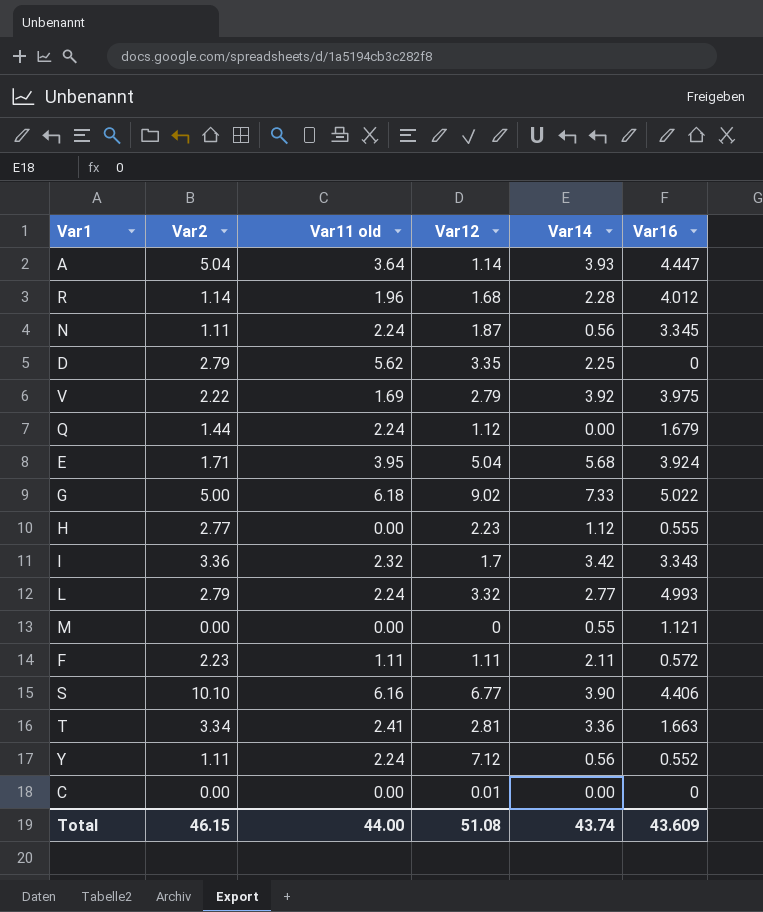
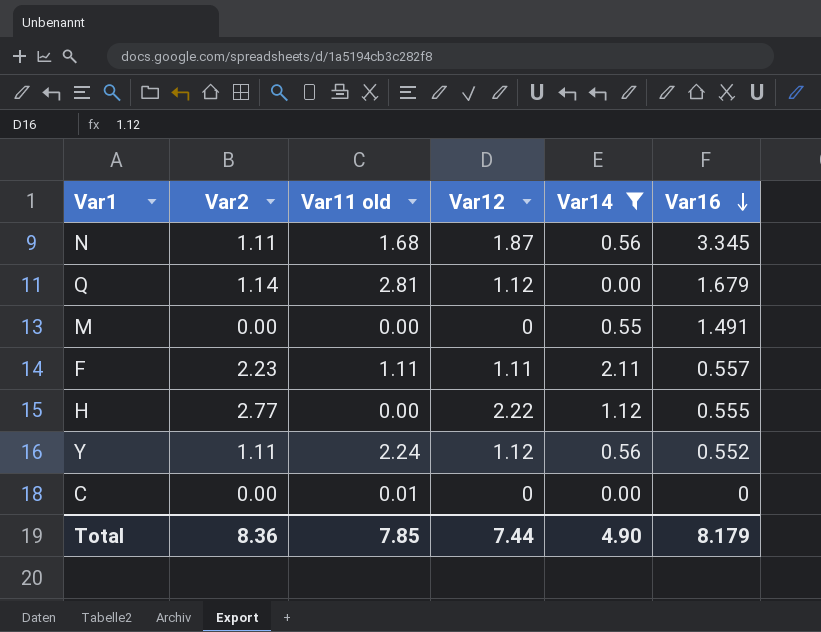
filter: none -> Var14 <= 2.11
row order: none -> Var16 descending
N | Var11 old: 2.24 -> 1.68
Q | Var2: 1.44 -> 1.14
Q | Var11 old: 2.24 -> 2.81
M | Var16: 1.121 -> 1.491
F | Var16: 0.572 -> 0.557
H | Var12: 2.23 -> 2.22
Y | Var12: 7.12 -> 1.12
C | Var11 old: 0.00 -> 0.01
C | Var12: 0.01 -> 0
Total | Var2: 46.15 -> 8.36
Total | Var11 old: 44.00 -> 7.85
Total | Var12: 51.08 -> 7.44
Total | Var14: 43.74 -> 4.90
Total | Var16: 43.609 -> 8.179

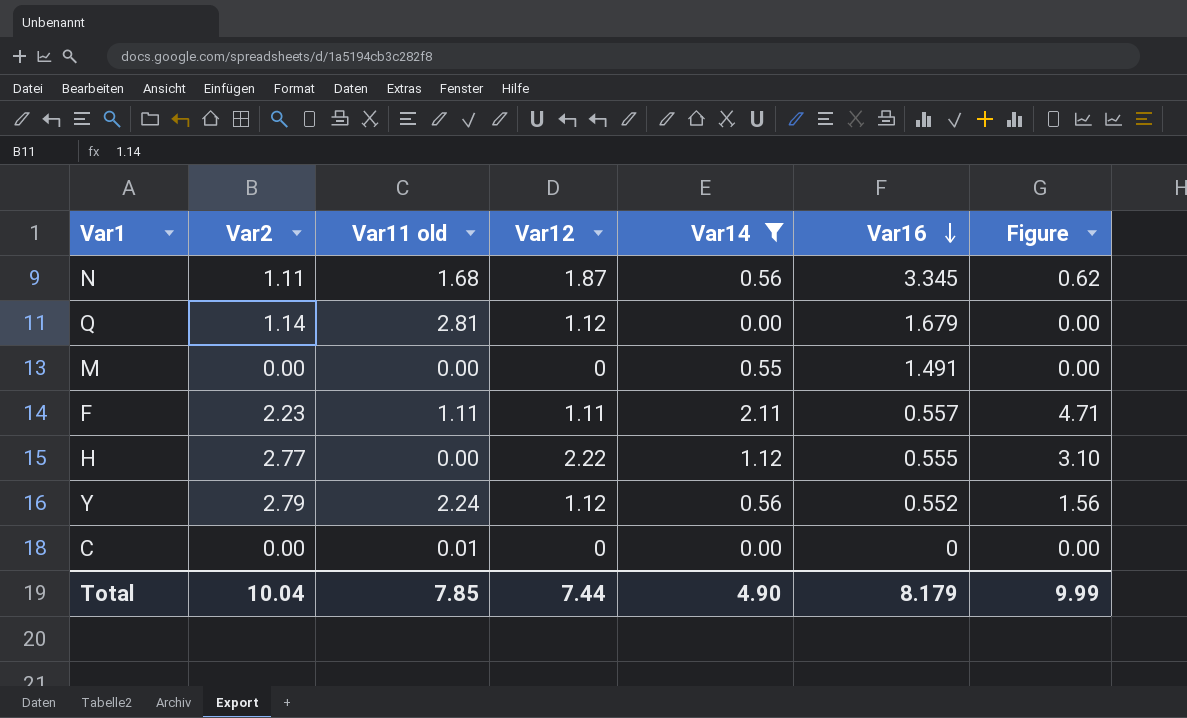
column Figure | formula: none -> [Var2] * [Var14]
Y | Var2: 1.11 -> 2.79
Total | Var2: 8.36 -> 10.04

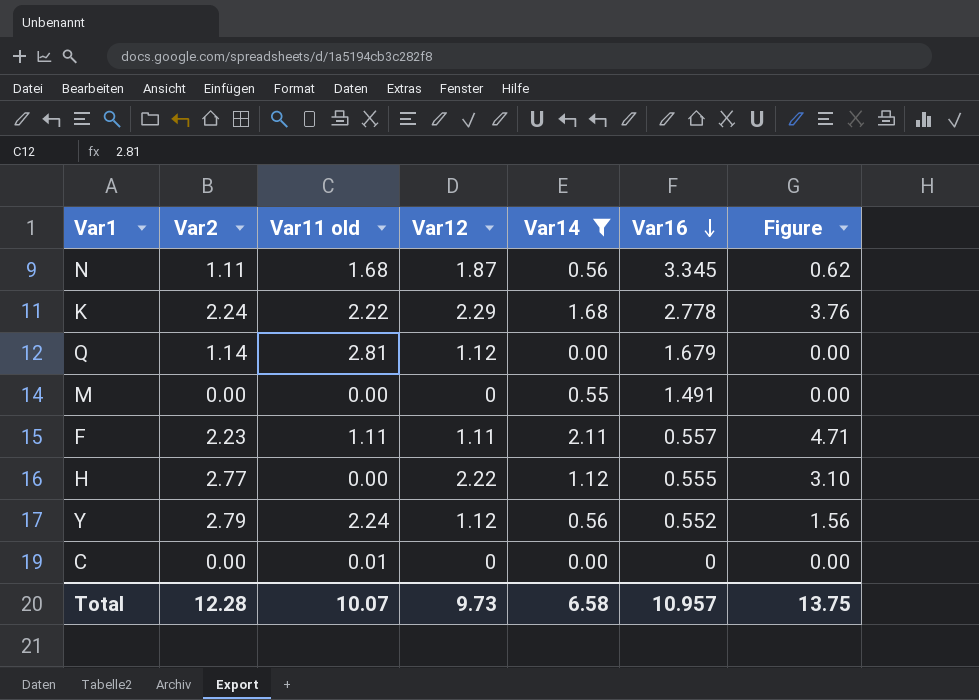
row K: none -> 2.24 | 2.22 | 2.29 | 1.68 | 2.778 | 3.76
Total | Var2: 10.04 -> 12.28
Total | Var11 old: 7.85 -> 10.07
Total | Var12: 7.44 -> 9.73
Total | Var14: 4.90 -> 6.58
Total | Var16: 8.179 -> 10.957
Total | Figure: 9.99 -> 13.75

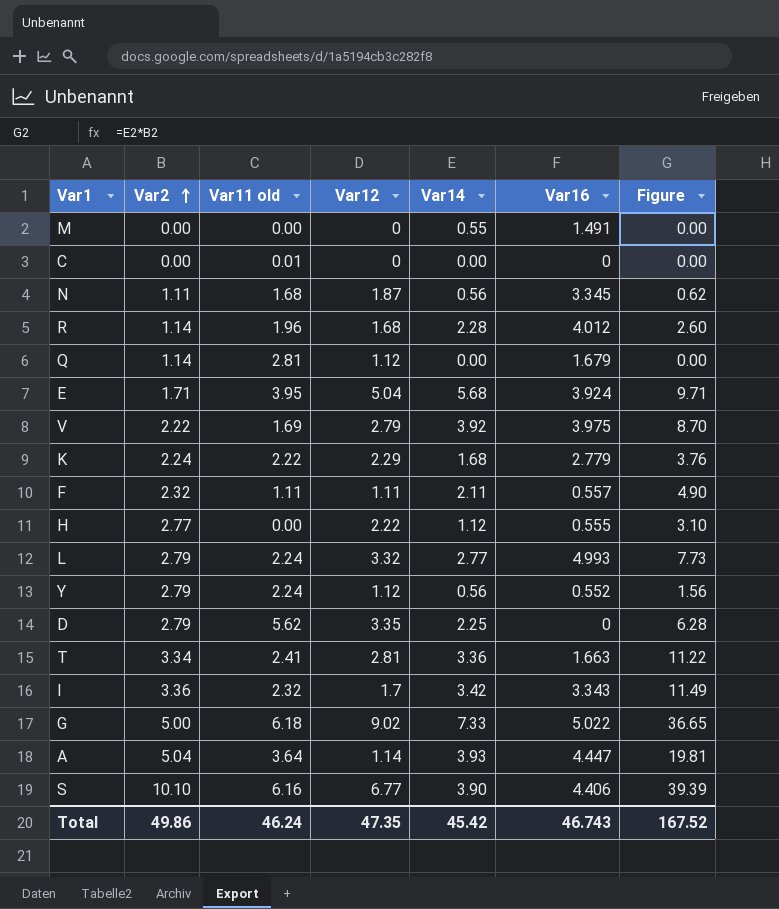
filter: Var14 <= 2.11 -> none
row order: Var16 descending -> Var2 ascending
K | Var16: 2.778 -> 2.779
F | Var2: 2.23 -> 2.32
F | Figure: 4.71 -> 4.90
Total | Var2: 12.28 -> 49.86
Total | Var11 old: 10.07 -> 46.24
Total | Var12: 9.73 -> 47.35
Total | Var14: 6.58 -> 45.42
Total | Var16: 10.957 -> 46.743
Total | Figure: 13.75 -> 167.52

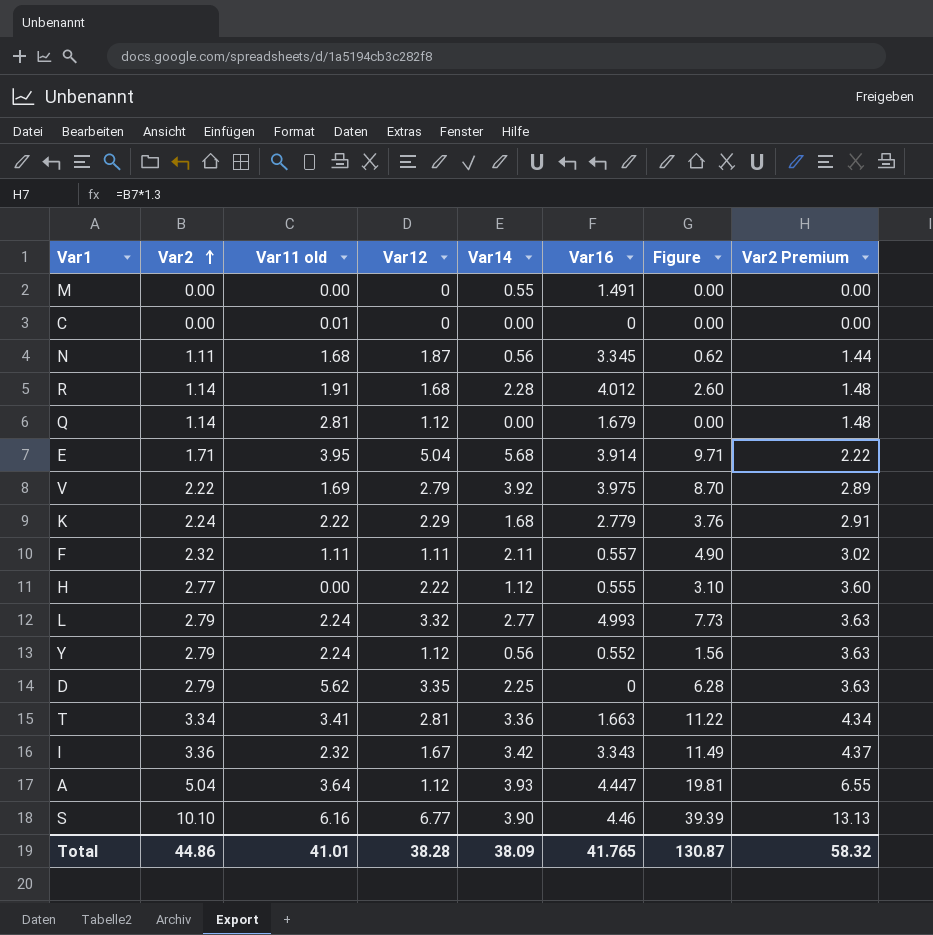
column Var2 Premium | formula: none -> [Var2] * 1.3
row G: 5.00 | 6.18 | 9.02 | 7.33 | 5.022 | 36.65 -> none
R | Var11 old: 1.96 -> 1.91
E | Var16: 3.924 -> 3.914
T | Var11 old: 2.41 -> 3.41
I | Var12: 1.7 -> 1.67
A | Var12: 1.14 -> 1.12
S | Var16: 4.406 -> 4.46
Total | Var2: 49.86 -> 44.86
Total | Var11 old: 46.24 -> 41.01
Total | Var12: 47.35 -> 38.28
Total | Var14: 45.42 -> 38.09
Total | Var16: 46.743 -> 41.765
Total | Figure: 167.52 -> 130.87

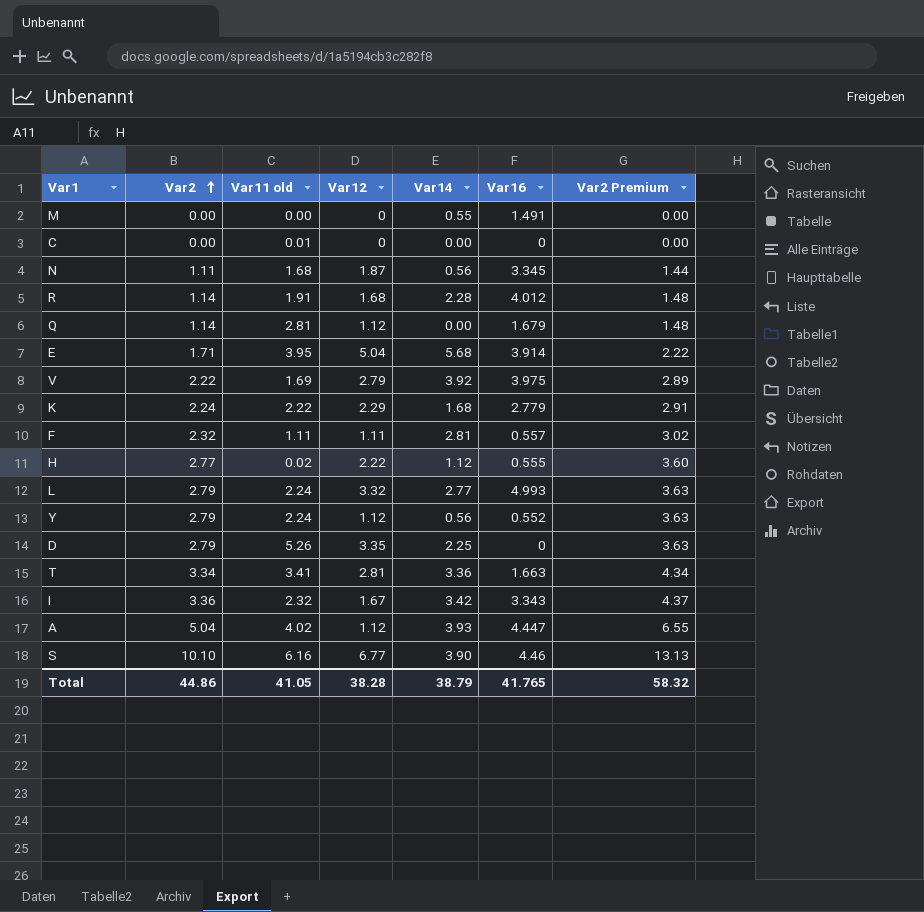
column Figure | formula: [Var2] * [Var14] -> none
F | Var14: 2.11 -> 2.81
H | Var11 old: 0.00 -> 0.02
D | Var11 old: 5.62 -> 5.26
A | Var11 old: 3.64 -> 4.02
Total | Var11 old: 41.01 -> 41.05
Total | Var14: 38.09 -> 38.79

